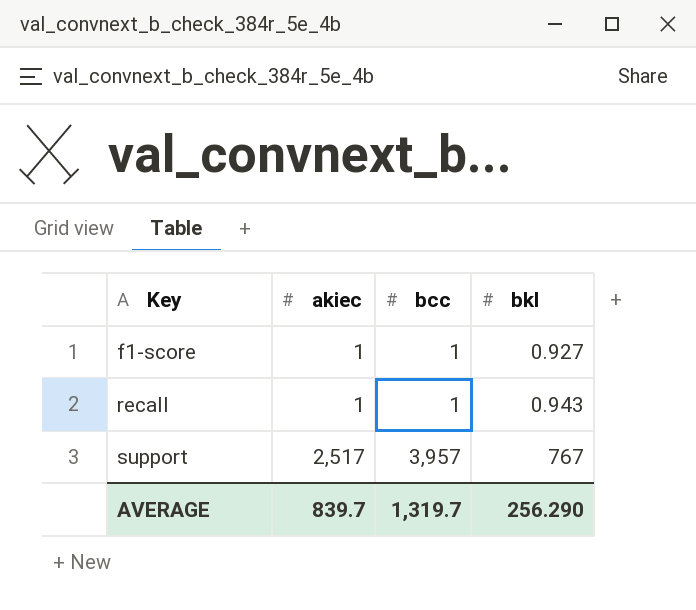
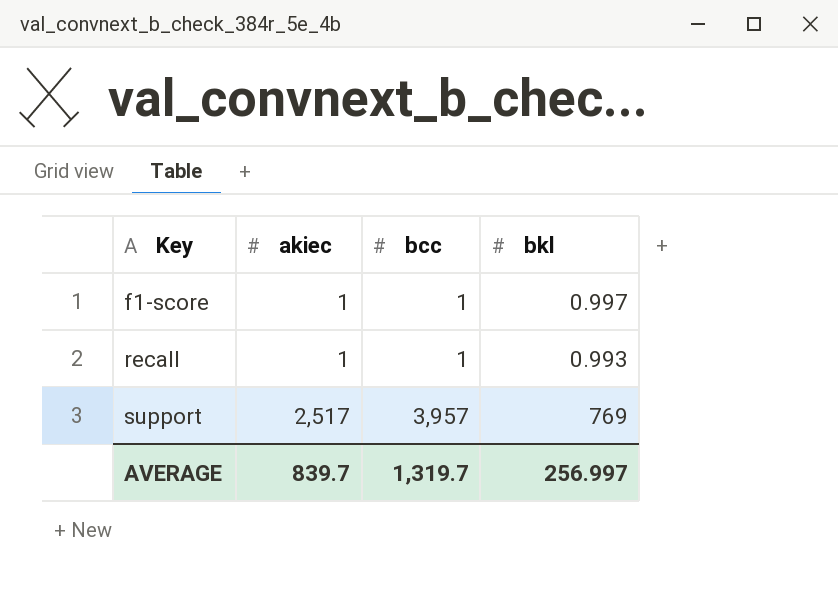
f1-score | bkl: 0.927 -> 0.997
recall | bkl: 0.943 -> 0.993
support | bkl: 767 -> 769
AVERAGE | bkl: 256.290 -> 256.997

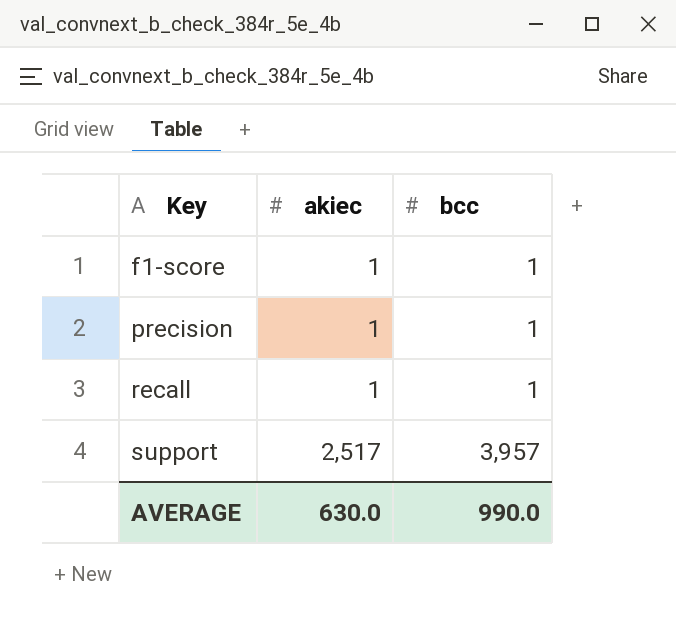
column bkl | position: 4 -> none
row precision: none -> 1 | 1
AVERAGE | akiec: 839.7 -> 630.0
AVERAGE | bcc: 1,319.7 -> 990.0

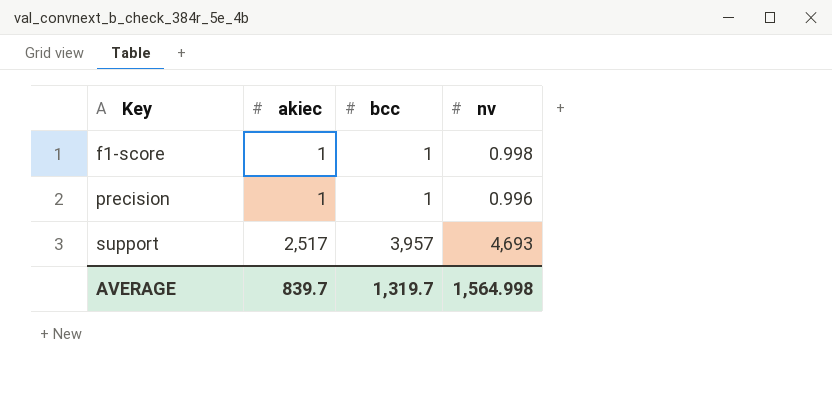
column nv | position: none -> 4
row recall: 1 | 1 -> none
AVERAGE | akiec: 630.0 -> 839.7
AVERAGE | bcc: 990.0 -> 1,319.7

